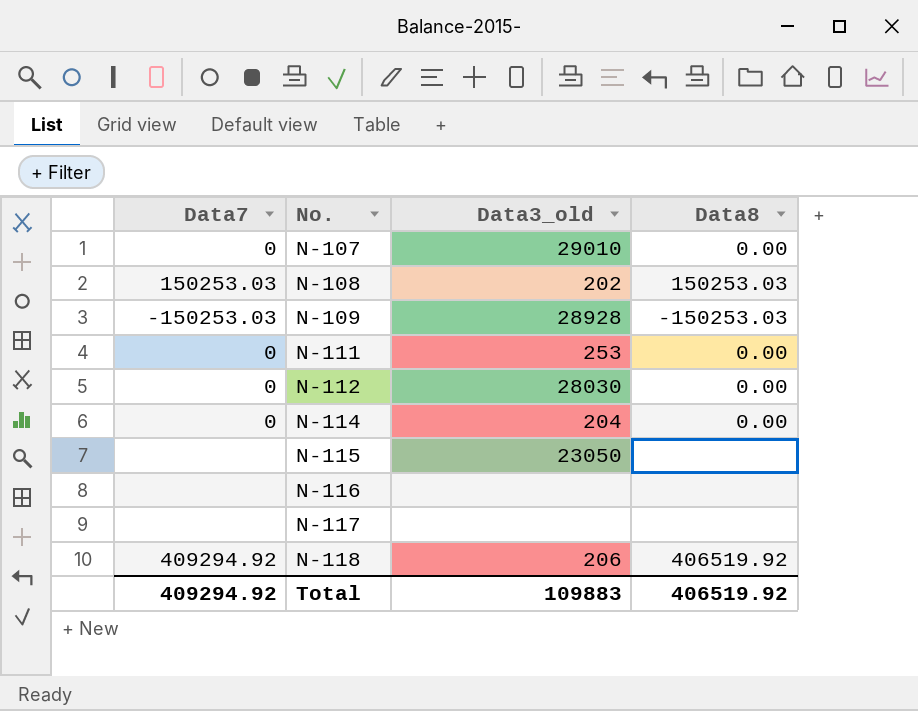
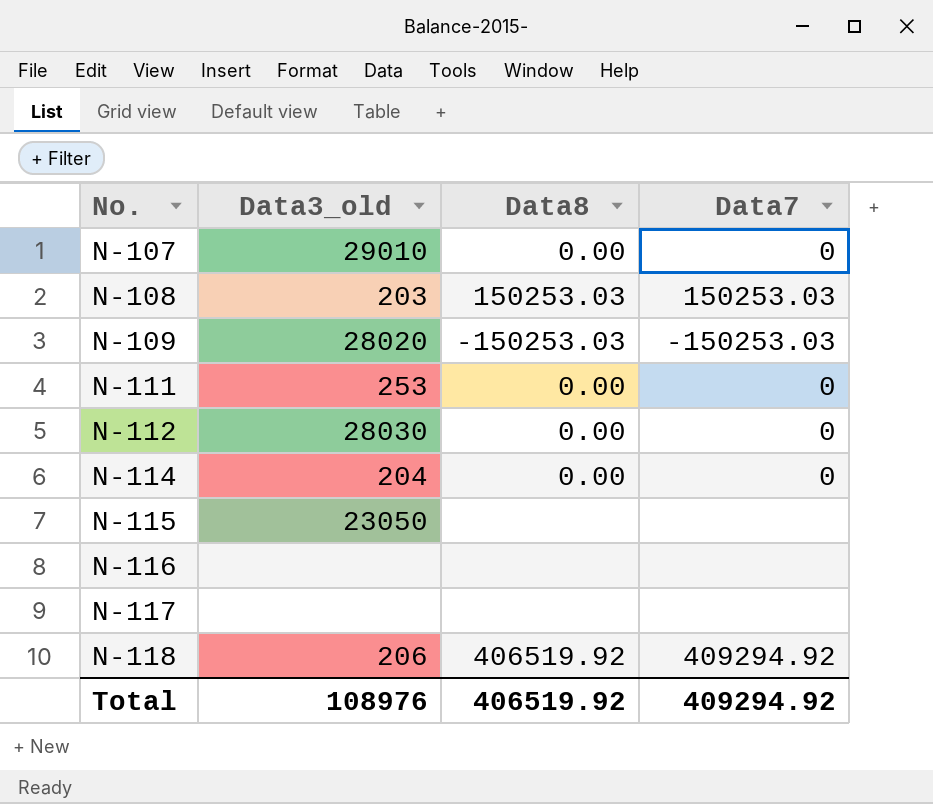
column Data7 | position: 1 -> 4
N-108 | Data3_old: 202 -> 203
N-109 | Data3_old: 28928 -> 28020
Total | Data3_old: 109883 -> 108976

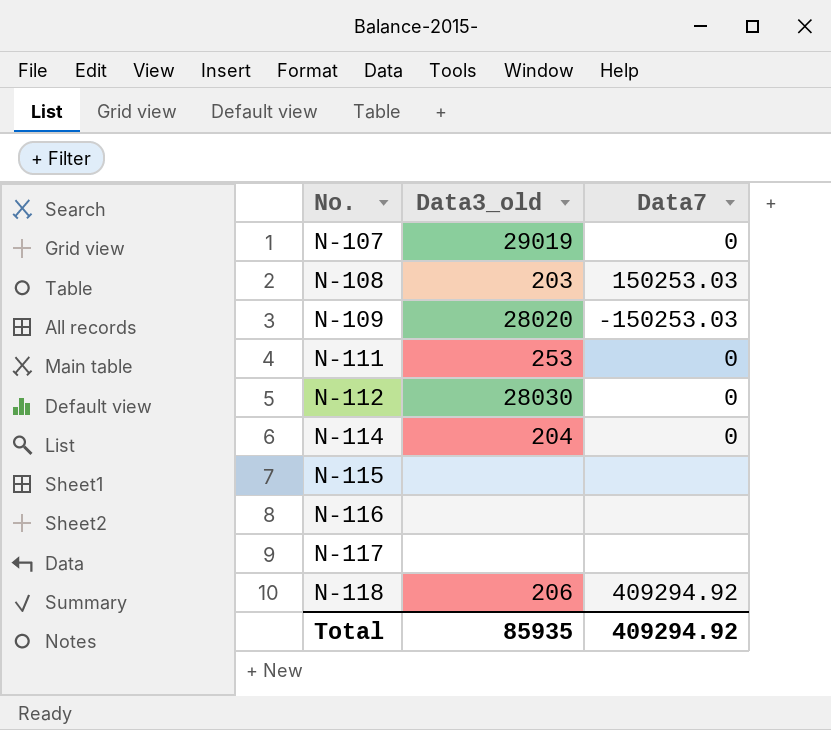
column Data8 | position: 3 -> none
N-107 | Data3_old: 29010 -> 29019
N-115 | Data3_old: 23050 -> none
Total | Data3_old: 108976 -> 85935

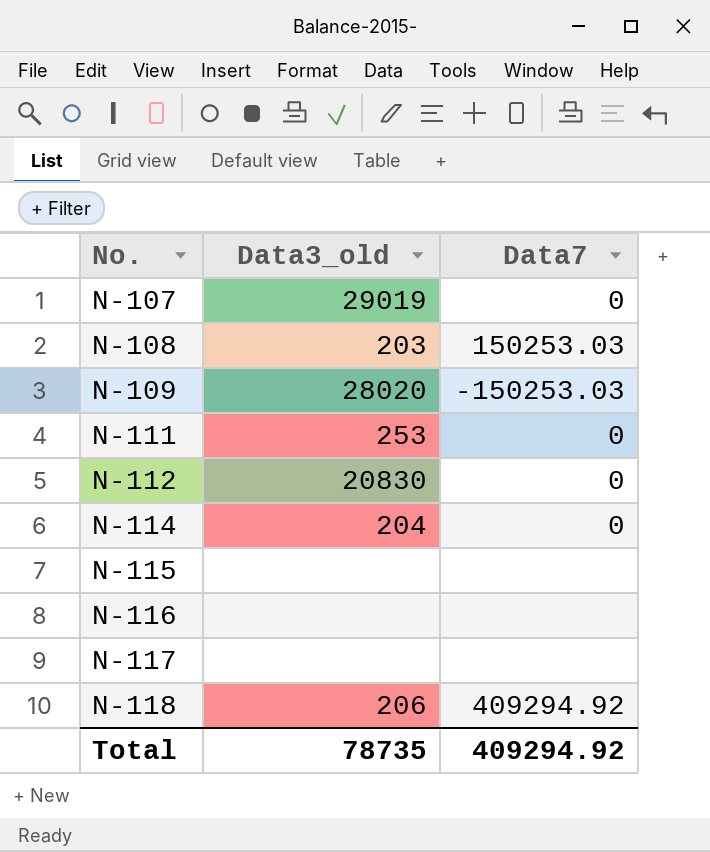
N-112 | Data3_old: 28030 -> 20830
Total | Data3_old: 85935 -> 78735

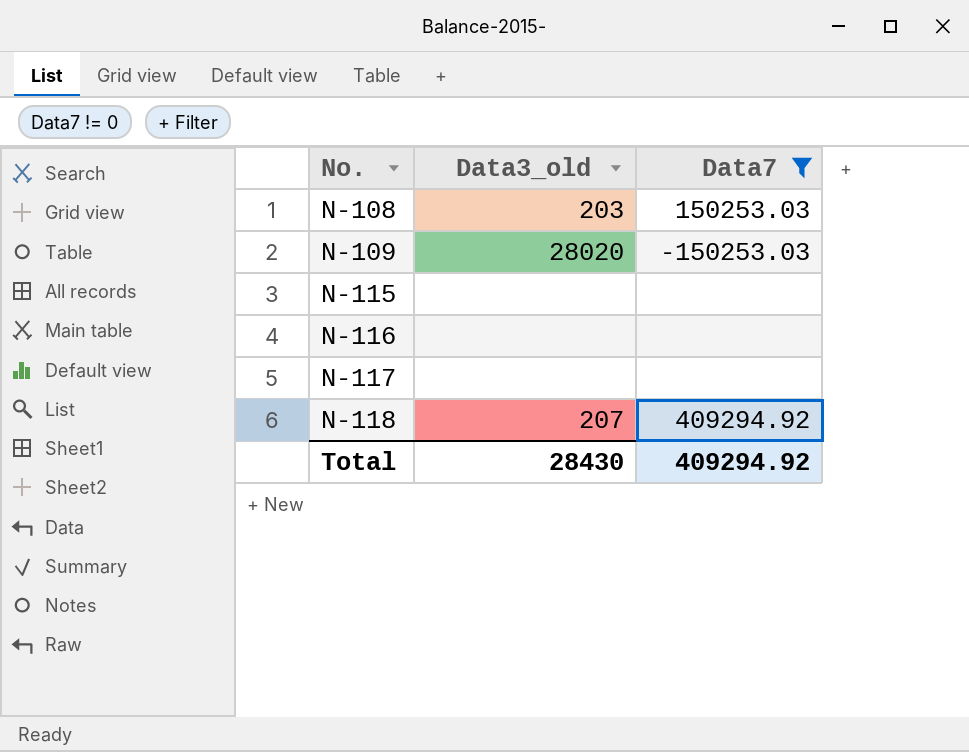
filter: none -> Data7 != 0
N-118 | Data3_old: 206 -> 207
Total | Data3_old: 78735 -> 28430

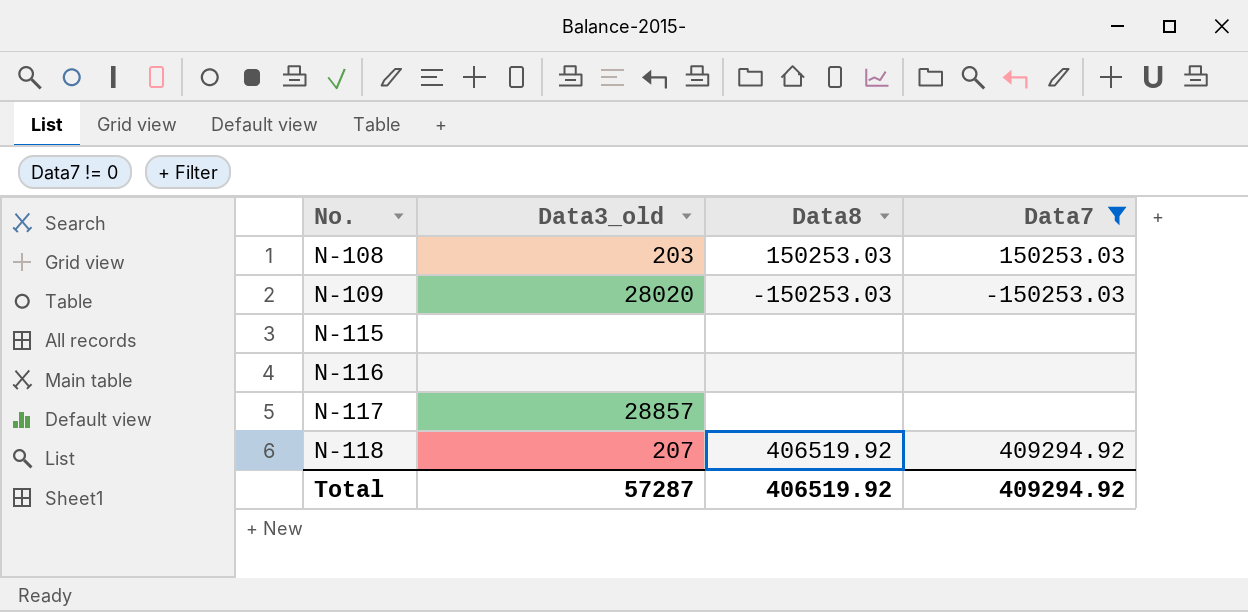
column Data8 | position: none -> 3
N-117 | Data3_old: none -> 28857
Total | Data3_old: 28430 -> 57287

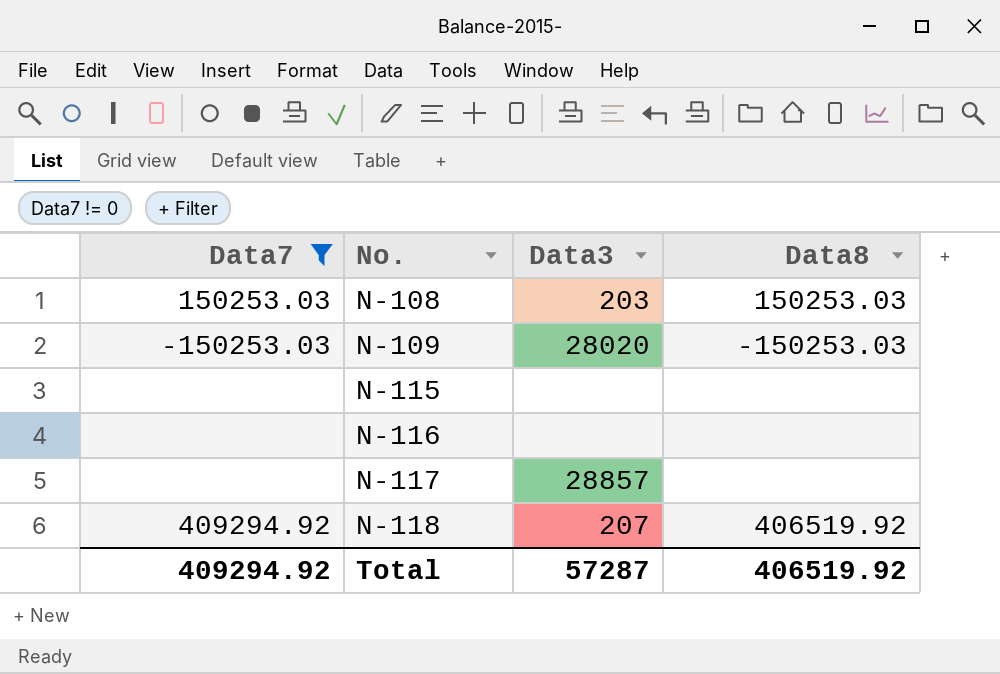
column Data7 | position: 4 -> 1
column name: Data3_old -> Data3

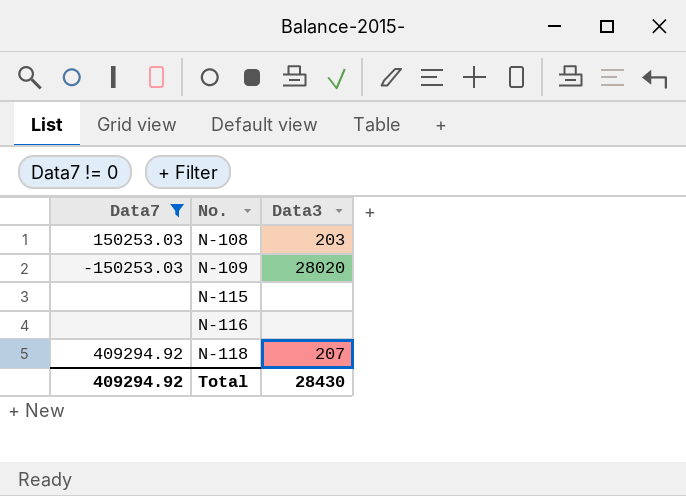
column Data8 | position: 4 -> none
row N-117: none | 28857 | none -> none
Total | Data3: 57287 -> 28430

